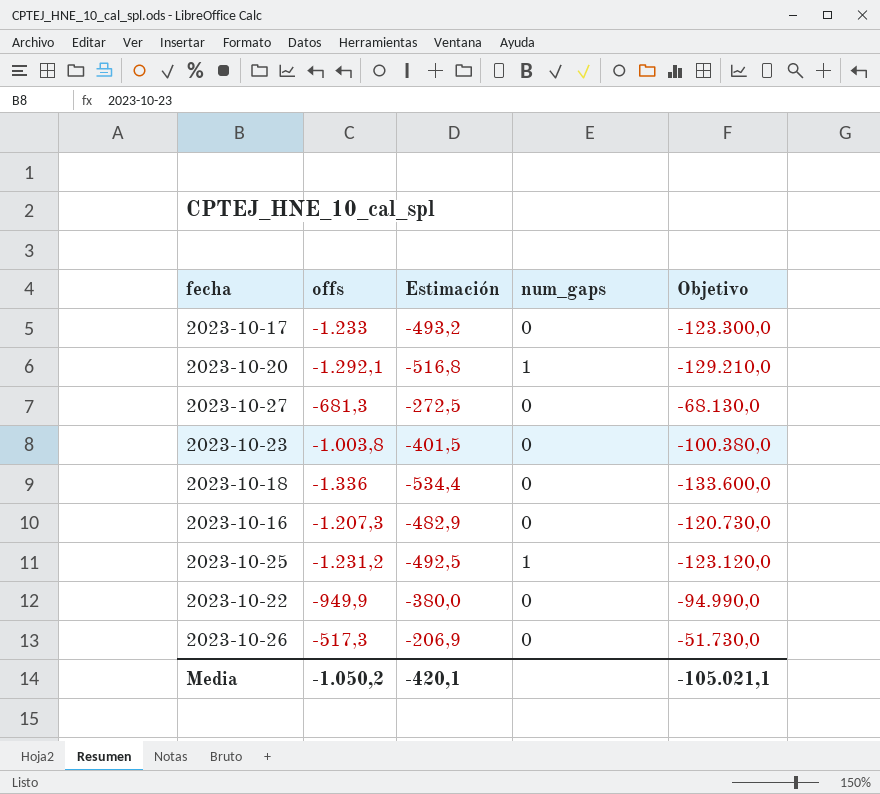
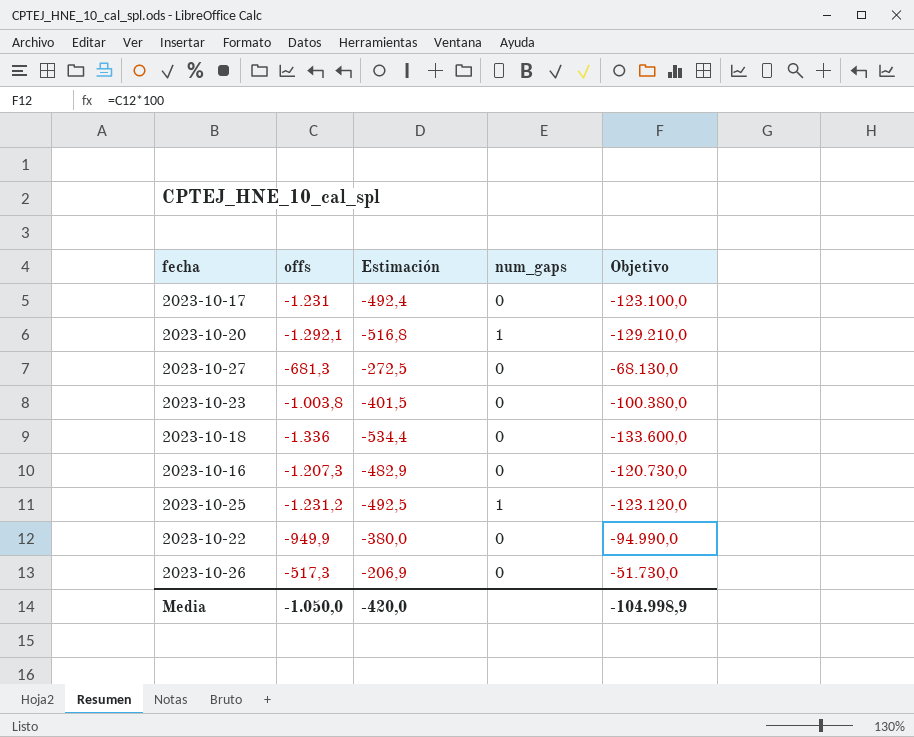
2023-10-17 | offs: -1.233 -> -1.231
2023-10-17 | Estimación: -493,2 -> -492,4
2023-10-17 | Objetivo: -123.300,0 -> -123.100,0
Media | offs: -1.050,2 -> -1.050,0
Media | Estimación: -420,1 -> -420,0
Media | Objetivo: -105.021,1 -> -104.998,9

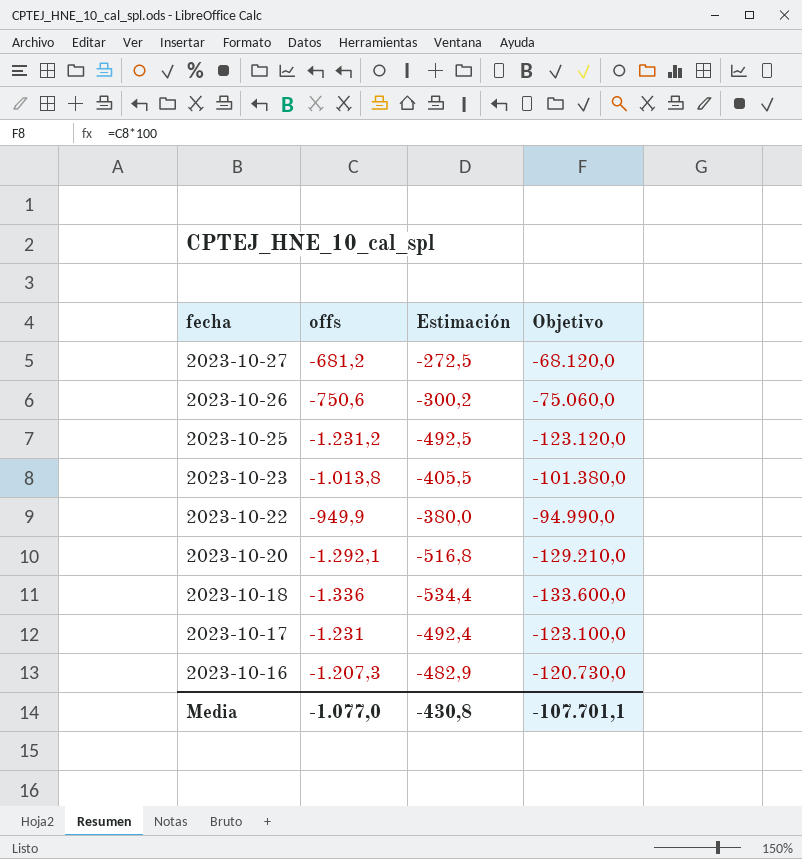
row order: none -> fecha descending
column num_gaps | position: 4 -> none
2023-10-27 | offs: -681,3 -> -681,2
2023-10-27 | Objetivo: -68.130,0 -> -68.120,0
2023-10-26 | offs: -517,3 -> -750,6
2023-10-26 | Estimación: -206,9 -> -300,2
2023-10-26 | Objetivo: -51.730,0 -> -75.060,0
2023-10-23 | offs: -1.003,8 -> -1.013,8
2023-10-23 | Estimación: -401,5 -> -405,5
2023-10-23 | Objetivo: -100.380,0 -> -101.380,0
Media | offs: -1.050,0 -> -1.077,0
Media | Estimación: -420,0 -> -430,8
Media | Objetivo: -104.998,9 -> -107.701,1

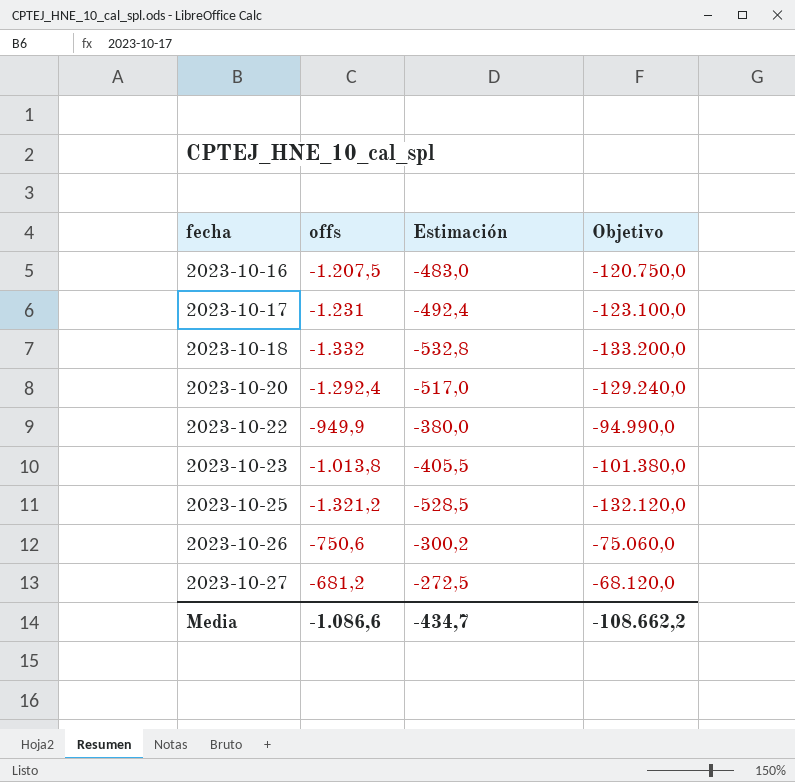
row order: fecha descending -> fecha ascending
2023-10-16 | offs: -1.207,3 -> -1.207,5
2023-10-16 | Estimación: -482,9 -> -483,0
2023-10-16 | Objetivo: -120.730,0 -> -120.750,0
2023-10-18 | offs: -1.336 -> -1.332
2023-10-18 | Estimación: -534,4 -> -532,8
2023-10-18 | Objetivo: -133.600,0 -> -133.200,0
2023-10-20 | offs: -1.292,1 -> -1.292,4
2023-10-20 | Estimación: -516,8 -> -517,0
2023-10-20 | Objetivo: -129.210,0 -> -129.240,0
2023-10-25 | offs: -1.231,2 -> -1.321,2
2023-10-25 | Estimación: -492,5 -> -528,5
2023-10-25 | Objetivo: -123.120,0 -> -132.120,0
Media | offs: -1.077,0 -> -1.086,6
Media | Estimación: -430,8 -> -434,7
Media | Objetivo: -107.701,1 -> -108.662,2

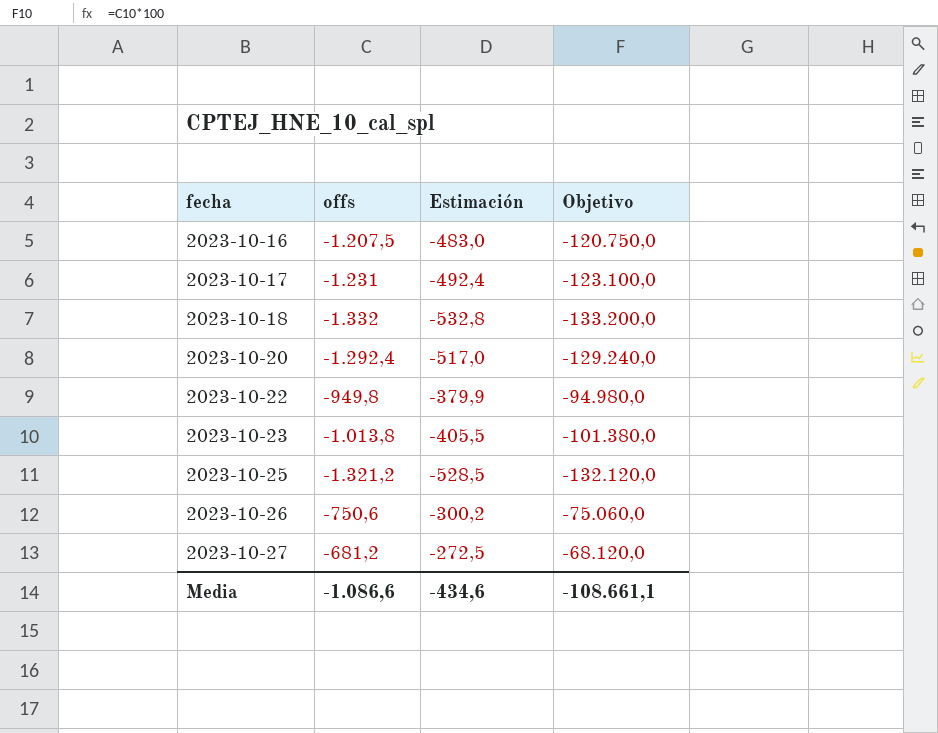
2023-10-22 | offs: -949,9 -> -949,8
2023-10-22 | Estimación: -380,0 -> -379,9
2023-10-22 | Objetivo: -94.990,0 -> -94.980,0
Media | Estimación: -434,7 -> -434,6
Media | Objetivo: -108.662,2 -> -108.661,1

